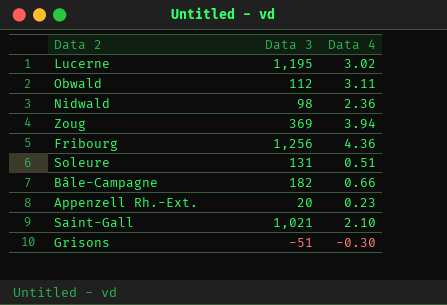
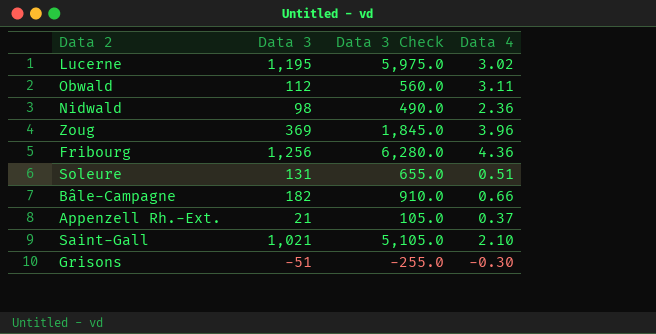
column Data 3 Check | formula: none -> [Data 3] * 5
Zoug | Data 4: 3.94 -> 3.96
Appenzell Rh.-Ext. | Data 3: 20 -> 21
Appenzell Rh.-Ext. | Data 4: 0.23 -> 0.37

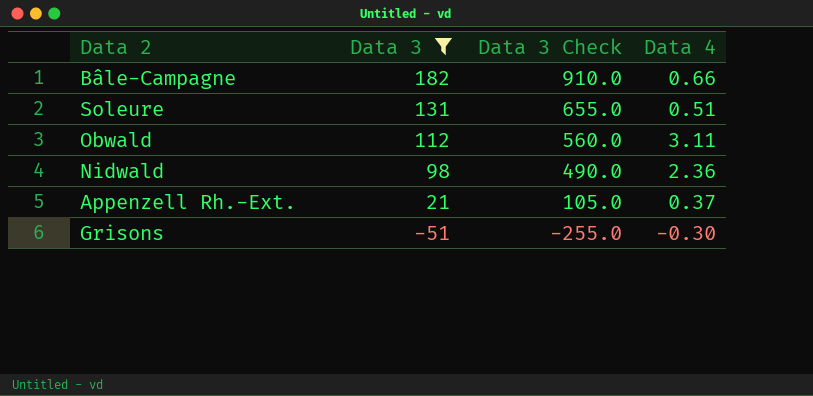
filter: none -> Data 3 <= 182
row order: none -> Data 3 descending

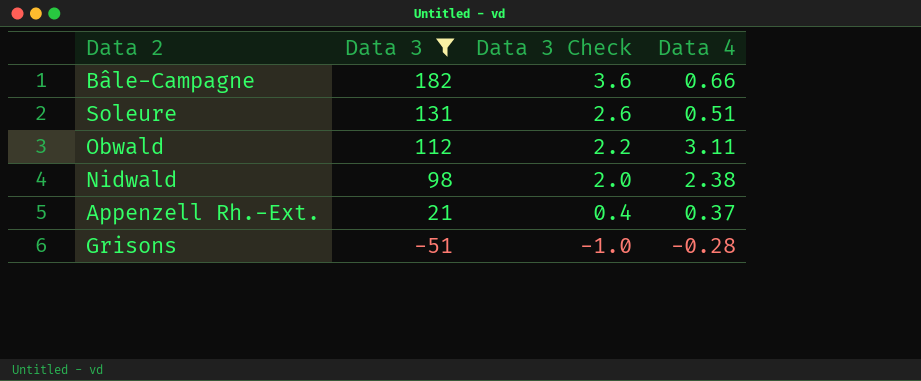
column Data 3 Check | formula: [Data 3] * 5 -> [Data 3] * 0.02
Nidwald | Data 4: 2.36 -> 2.38
Grisons | Data 4: -0.30 -> -0.28

